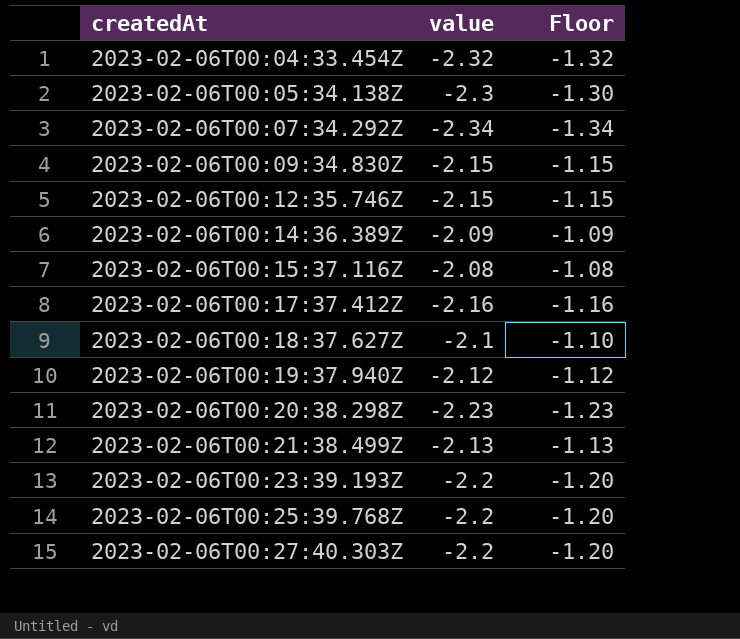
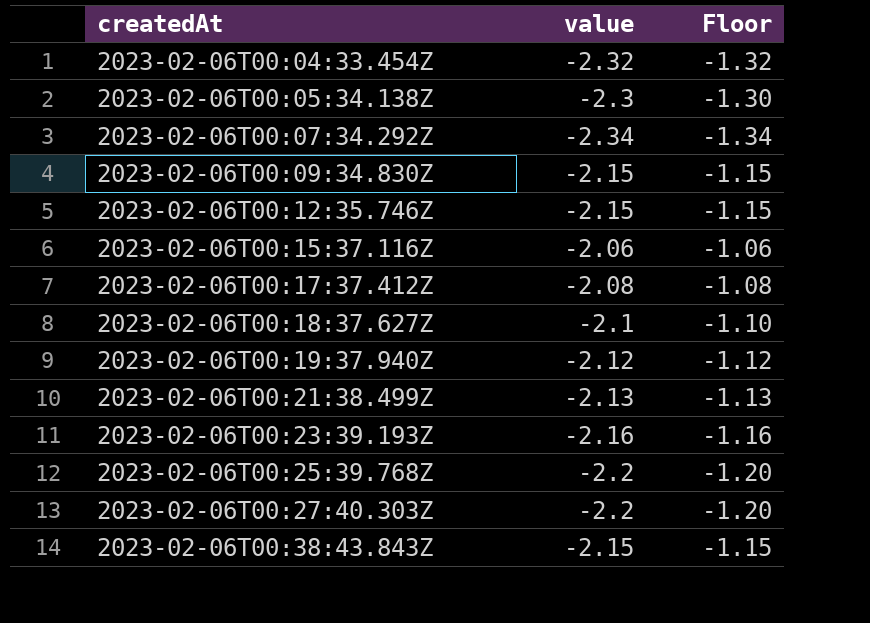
row 2023-02-06T00:14:36.389Z: -2.09 | -1.09 -> none
row 2023-02-06T00:20:38.298Z: -2.23 | -1.23 -> none
2023-02-06T00:15:37.116Z | value: -2.08 -> -2.06
2023-02-06T00:15:37.116Z | Floor: -1.08 -> -1.06
2023-02-06T00:17:37.412Z | value: -2.16 -> -2.08
2023-02-06T00:17:37.412Z | Floor: -1.16 -> -1.08
2023-02-06T00:23:39.193Z | value: -2.2 -> -2.16
2023-02-06T00:23:39.193Z | Floor: -1.20 -> -1.16
row 2023-02-06T00:38:43.843Z: none -> -2.15 | -1.15

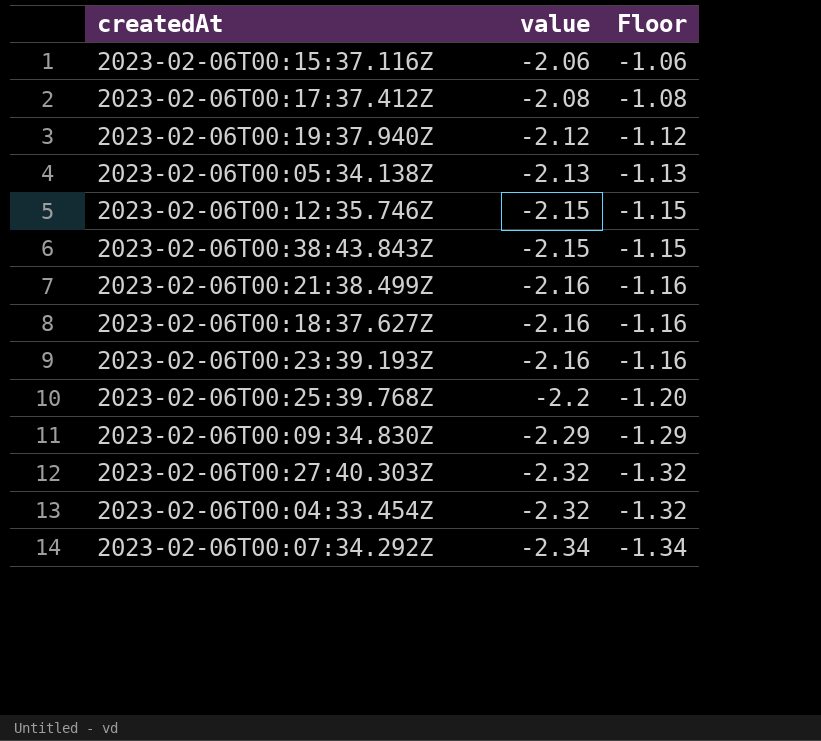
row order: createdAt ascending -> value descending
2023-02-06T00:05:34.138Z | value: -2.3 -> -2.13
2023-02-06T00:05:34.138Z | Floor: -1.30 -> -1.13
2023-02-06T00:21:38.499Z | value: -2.13 -> -2.16
2023-02-06T00:21:38.499Z | Floor: -1.13 -> -1.16
2023-02-06T00:18:37.627Z | value: -2.1 -> -2.16
2023-02-06T00:18:37.627Z | Floor: -1.10 -> -1.16
2023-02-06T00:09:34.830Z | value: -2.15 -> -2.29
2023-02-06T00:09:34.830Z | Floor: -1.15 -> -1.29
2023-02-06T00:27:40.303Z | value: -2.2 -> -2.32
2023-02-06T00:27:40.303Z | Floor: -1.20 -> -1.32

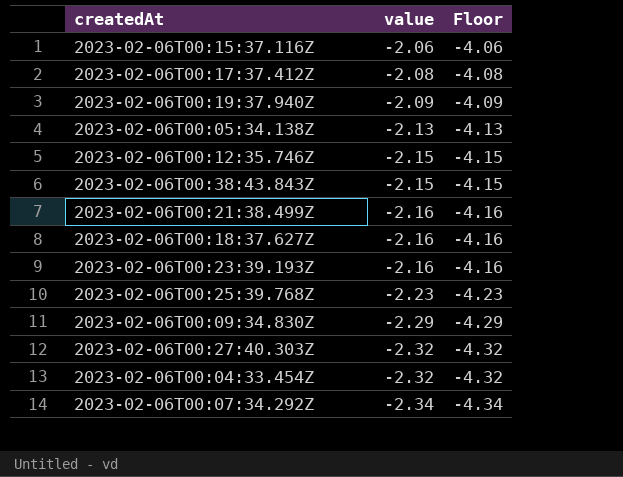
column Floor | formula: [value] + 1 -> [value] - 2
2023-02-06T00:19:37.940Z | value: -2.12 -> -2.09
2023-02-06T00:25:39.768Z | value: -2.2 -> -2.23

